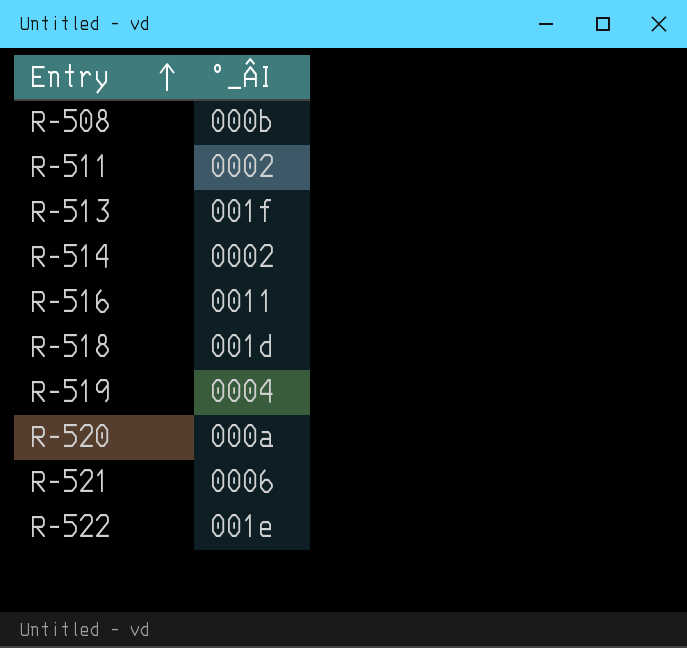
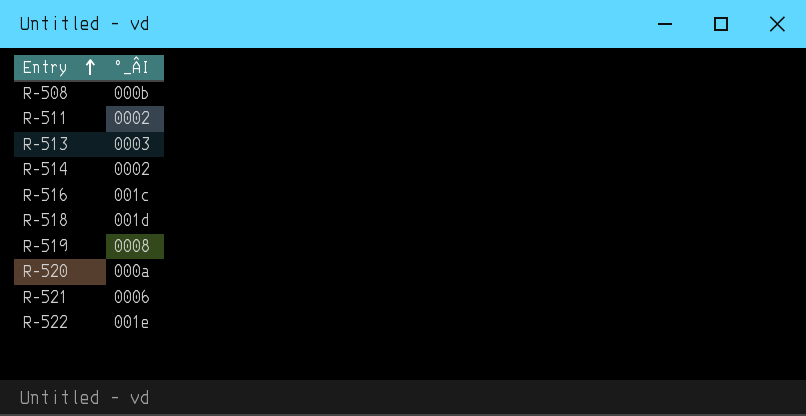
R-513 | °_ÂI: 001f -> 0003
R-516 | °_ÂI: 0011 -> 001c
R-519 | °_ÂI: 0004 -> 0008

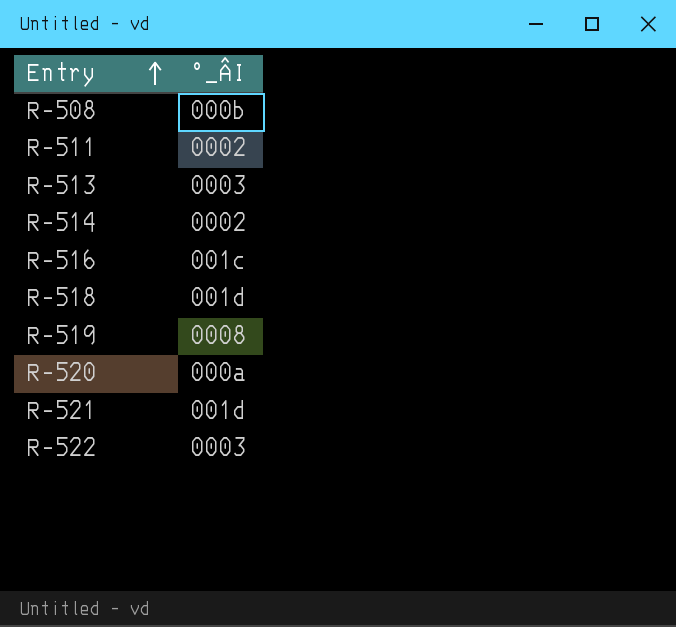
R-521 | °_ÂI: 0006 -> 001d
R-522 | °_ÂI: 001e -> 0003

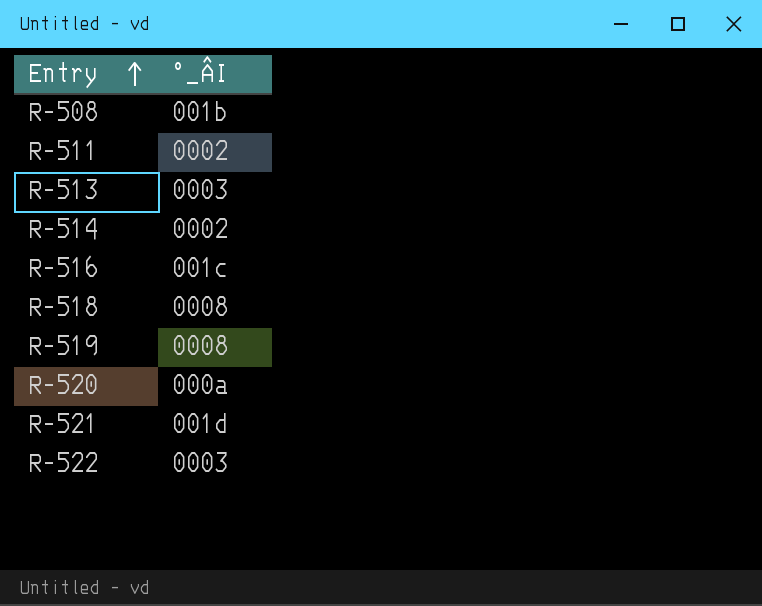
R-508 | °_ÂI: 000b -> 001b
R-518 | °_ÂI: 001d -> 0008

